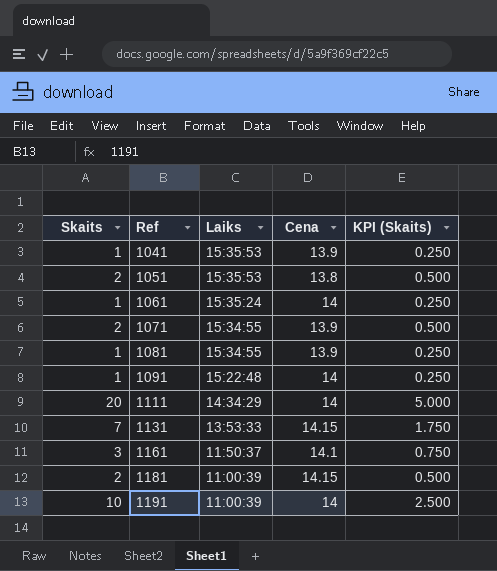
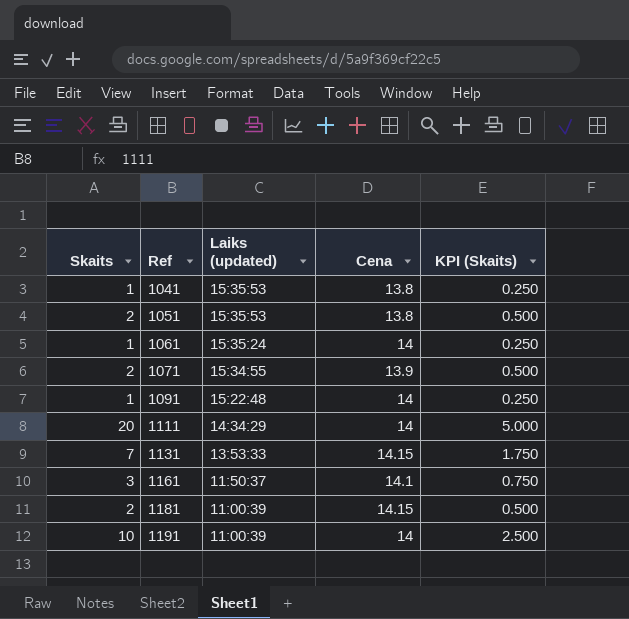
column name: Laiks -> Laiks (updated)
row 1081: 1 | 15:34:55 | 13.9 | 0.250 -> none
1041 | Cena: 13.9 -> 13.8

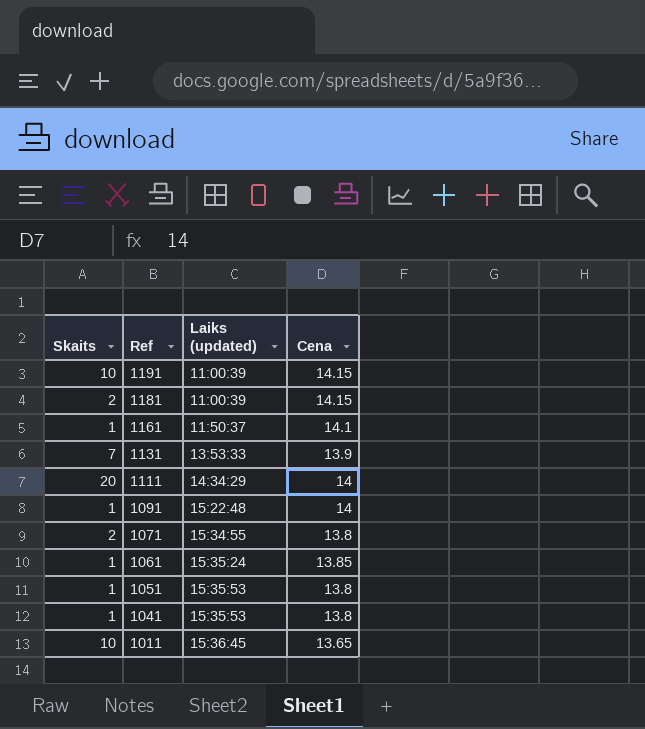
row order: Ref ascending -> Ref descending
column KPI (Skaits) | formula: [Skaits] * 0.25 -> none
1191 | Cena: 14 -> 14.15
1161 | Skaits: 3 -> 1
1131 | Cena: 14.15 -> 13.9
1071 | Cena: 13.9 -> 13.8
1061 | Cena: 14 -> 13.85
1051 | Skaits: 2 -> 1
row 1011: none -> 10 | 15:36:45 | 13.65

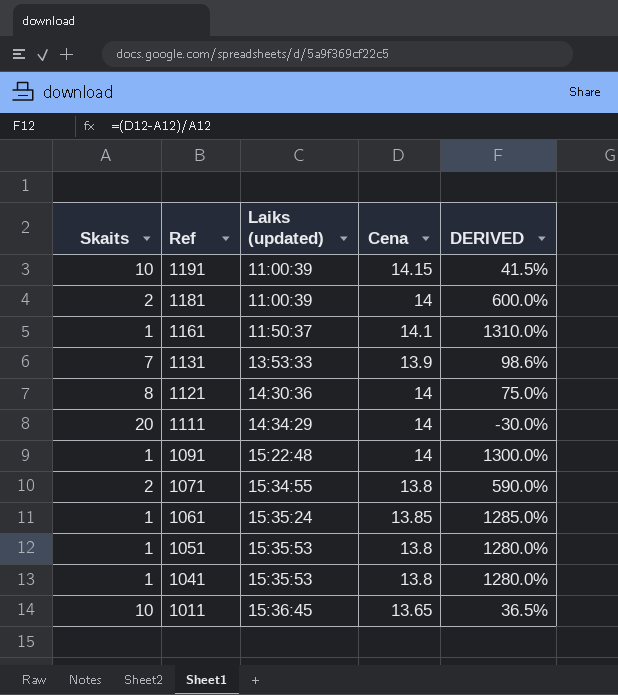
column DERIVED | formula: none -> ([Cena] - [Skaits]) / [Skaits]
1181 | Cena: 14.15 -> 14
row 1121: none -> 8 | 14:30:36 | 14 | 75.0%

